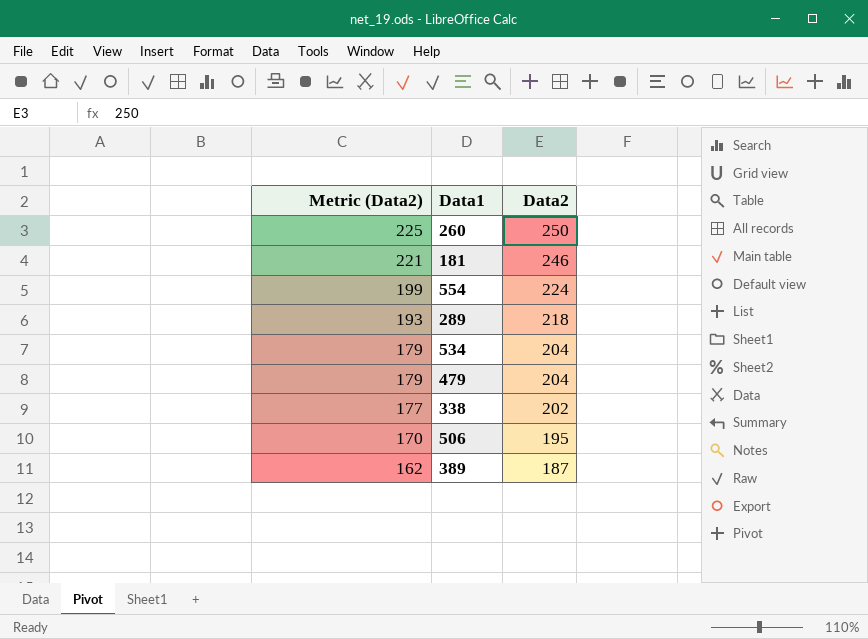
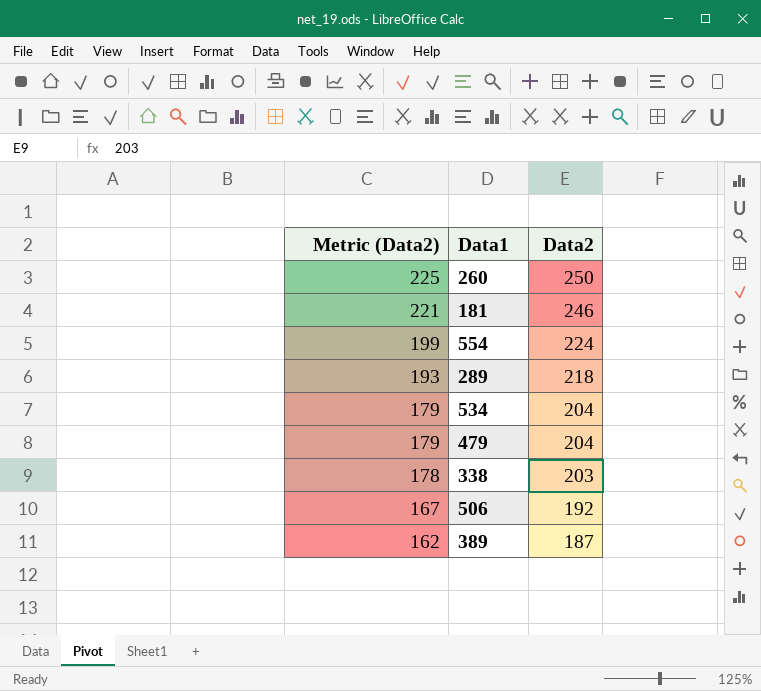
338 | Metric (Data2): 177 -> 178
338 | Data2: 202 -> 203
506 | Metric (Data2): 170 -> 167
506 | Data2: 195 -> 192

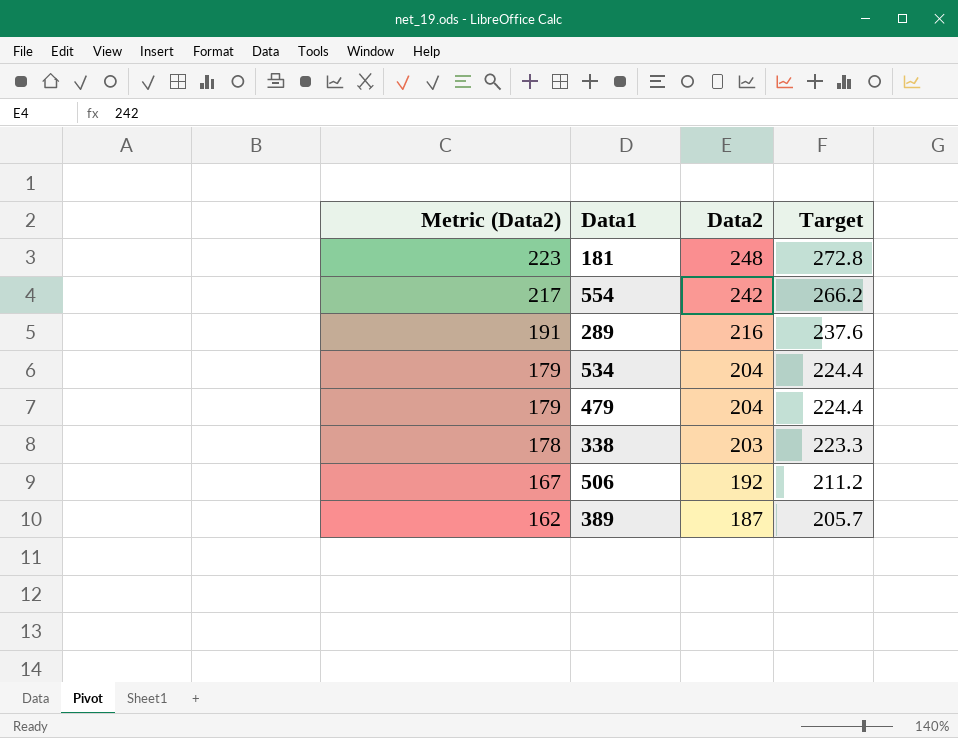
column Target | formula: none -> [Data2] * 1.1
row 260: 225 | 250 -> none
181 | Metric (Data2): 221 -> 223
181 | Data2: 246 -> 248
554 | Metric (Data2): 199 -> 217
554 | Data2: 224 -> 242
289 | Metric (Data2): 193 -> 191
289 | Data2: 218 -> 216

